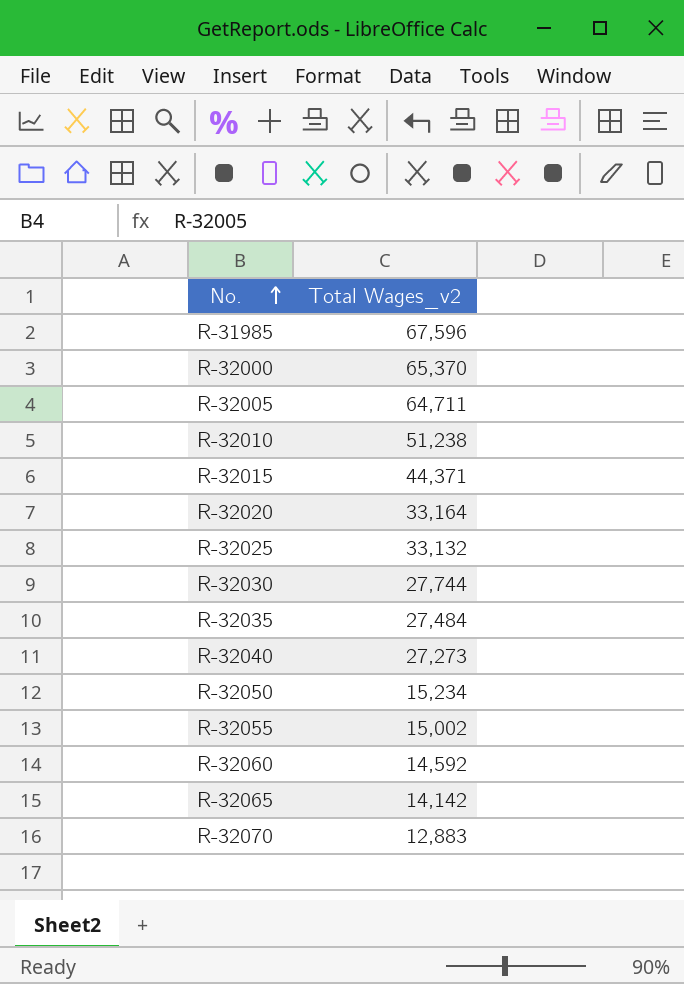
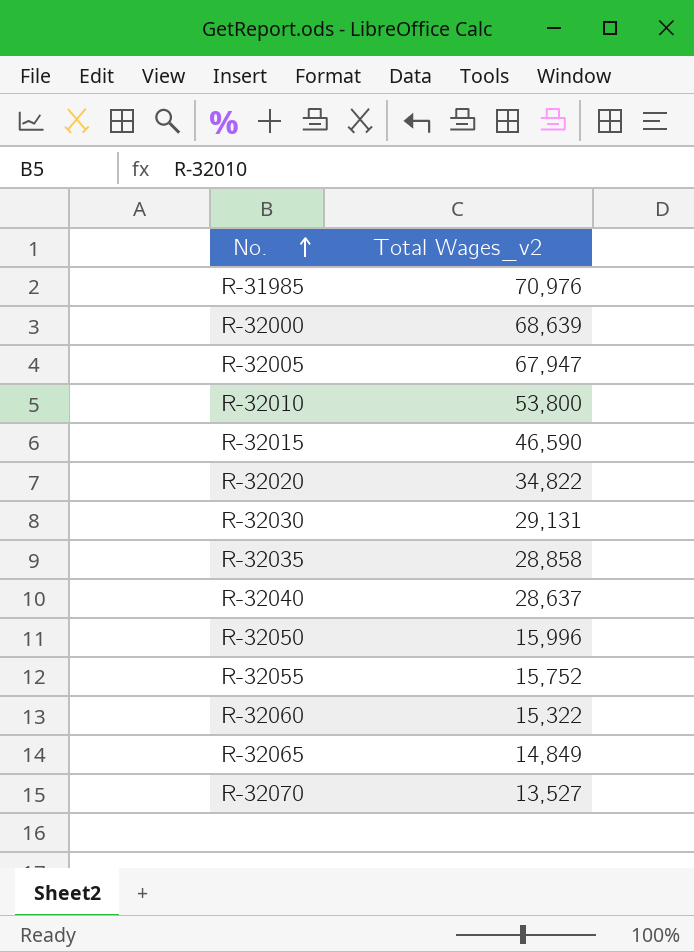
row R-32025: 33,132 -> none
R-31985 | Total Wages_v2: 67,596 -> 70,976
R-32000 | Total Wages_v2: 65,370 -> 68,639
R-32005 | Total Wages_v2: 64,711 -> 67,947
R-32010 | Total Wages_v2: 51,238 -> 53,800
R-32015 | Total Wages_v2: 44,371 -> 46,590
R-32020 | Total Wages_v2: 33,164 -> 34,822
R-32030 | Total Wages_v2: 27,744 -> 29,131
R-32035 | Total Wages_v2: 27,484 -> 28,858
R-32040 | Total Wages_v2: 27,273 -> 28,637
R-32050 | Total Wages_v2: 15,234 -> 15,996
R-32055 | Total Wages_v2: 15,002 -> 15,752
R-32060 | Total Wages_v2: 14,592 -> 15,322
R-32065 | Total Wages_v2: 14,142 -> 14,849
R-32070 | Total Wages_v2: 12,883 -> 13,527

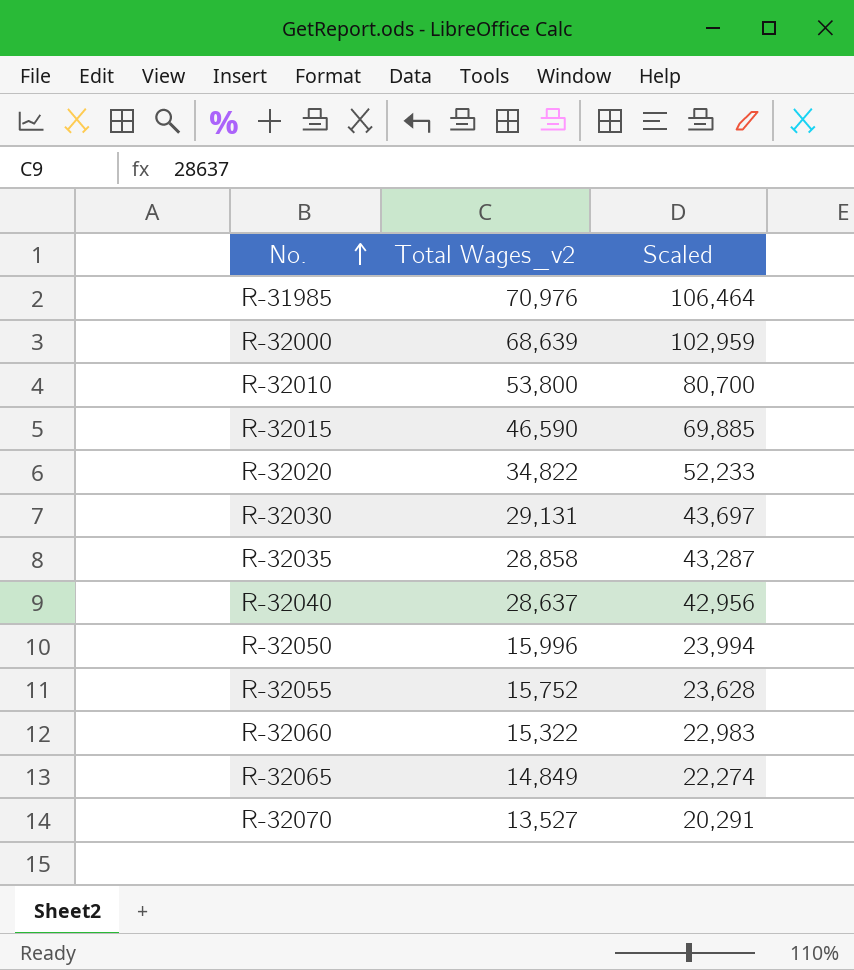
column Scaled | formula: none -> [Total Wages_v2] * 1.5
row R-32005: 67,947 -> none

